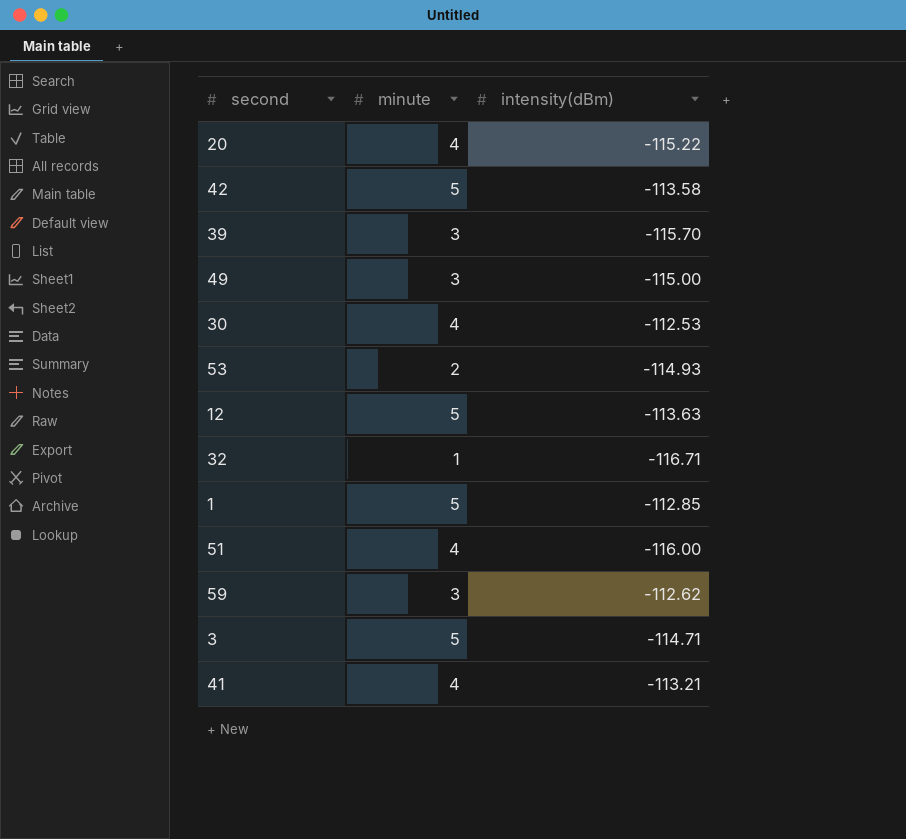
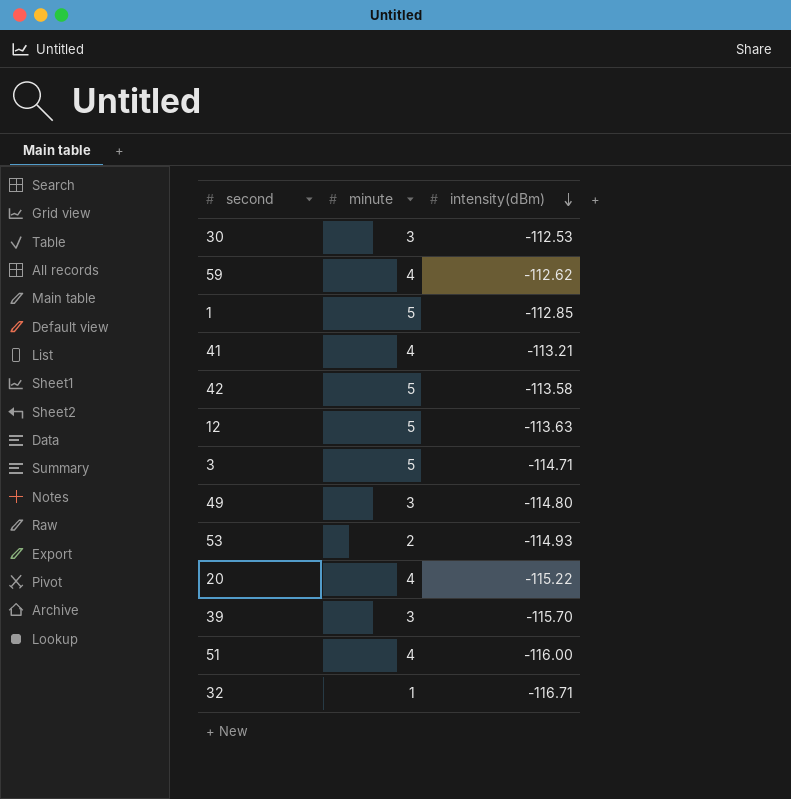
row order: none -> intensity(dBm) descending
30 | minute: 4 -> 3
59 | minute: 3 -> 4
49 | intensity(dBm): -115.00 -> -114.80

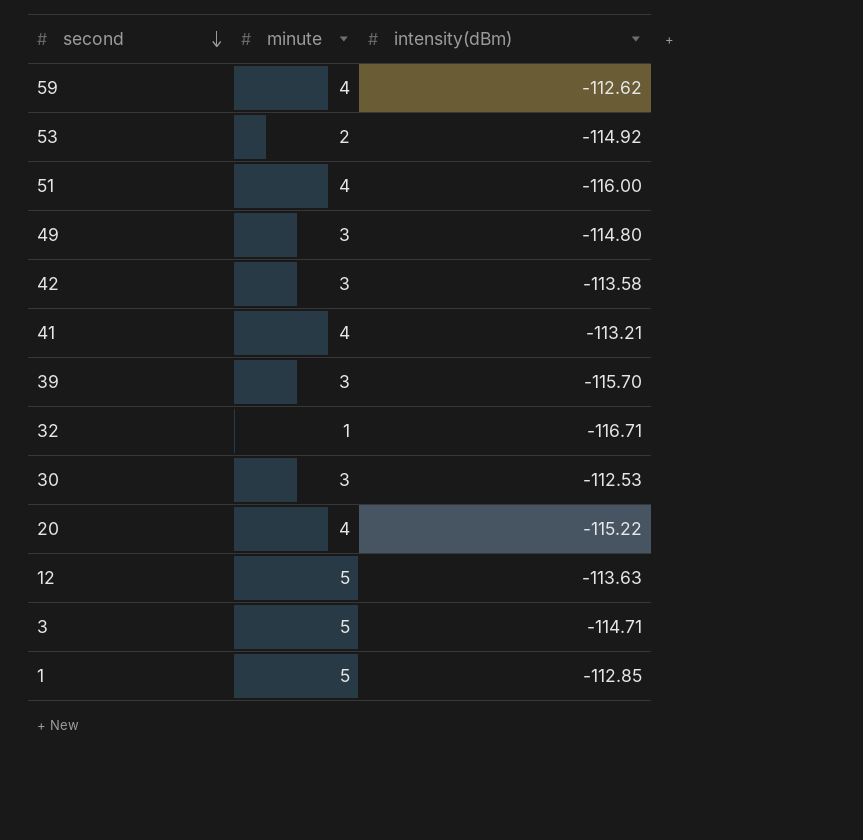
row order: intensity(dBm) descending -> second descending
53 | intensity(dBm): -114.93 -> -114.92
42 | minute: 5 -> 3

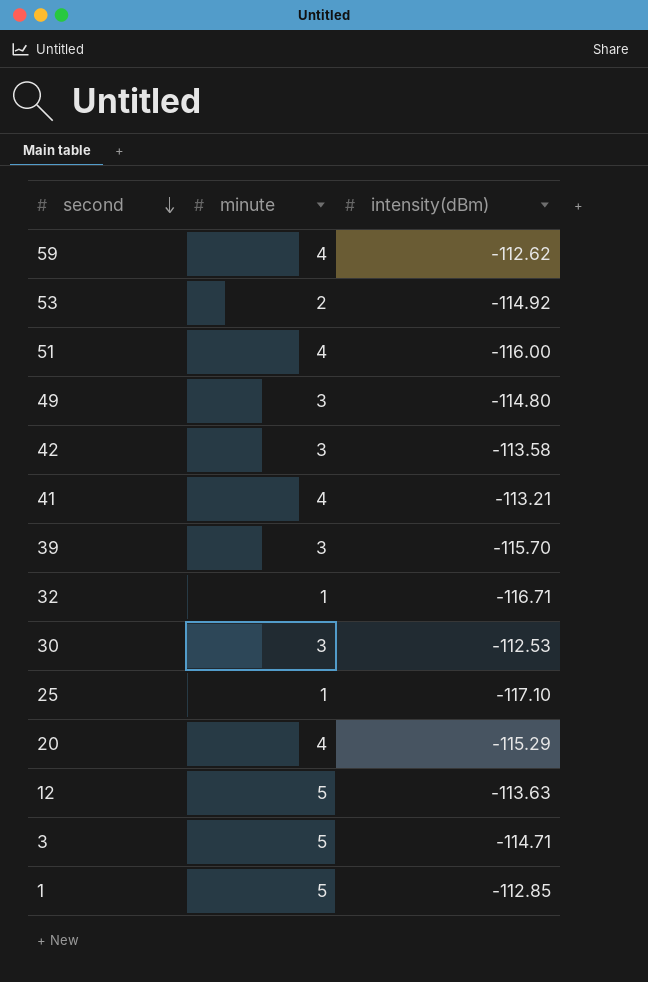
row 25: none -> 1 | -117.10
20 | intensity(dBm): -115.22 -> -115.29

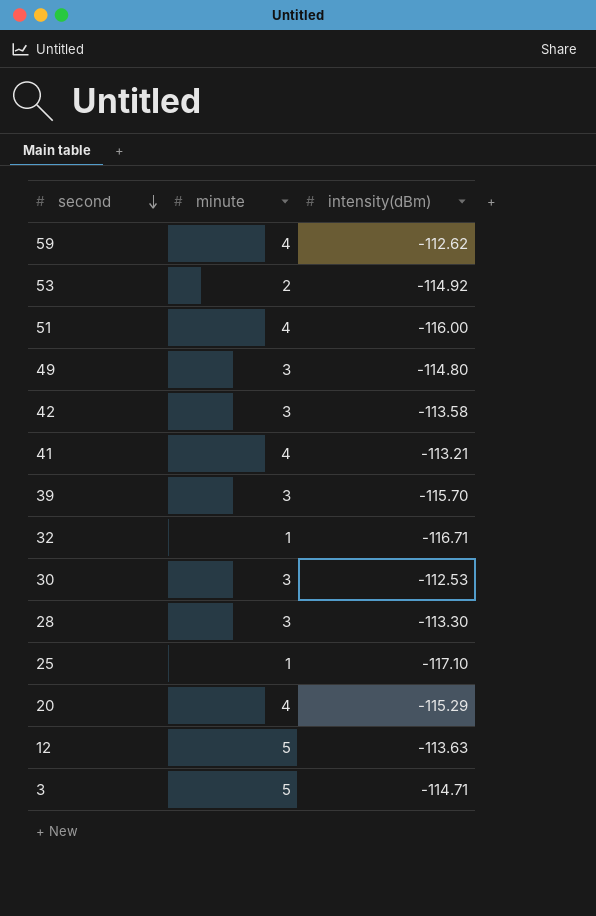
row 1: 5 | -112.85 -> none
row 28: none -> 3 | -113.30

